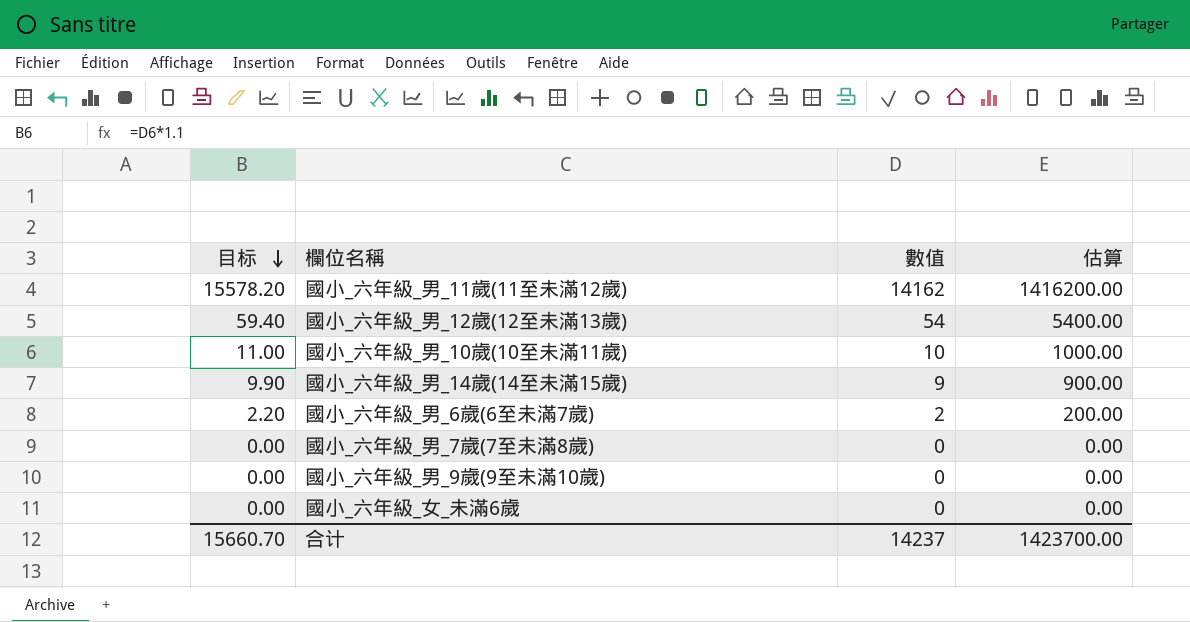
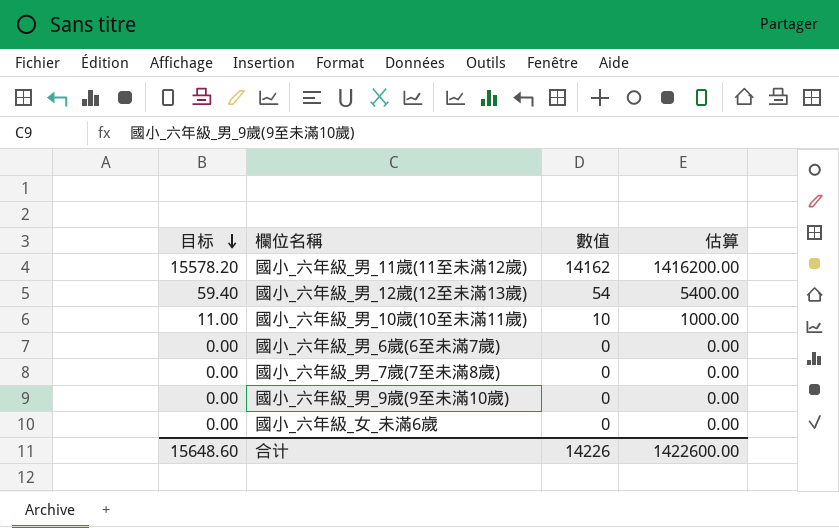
row 國小_六年級_男_14歲(14至未滿15歲): 9.90 | 9 | 900.00 -> none
國小_六年級_男_6歲(6至未滿7歲) | 目标: 2.20 -> 0.00
國小_六年級_男_6歲(6至未滿7歲) | 數值: 2 -> 0
國小_六年級_男_6歲(6至未滿7歲) | 估算: 200.00 -> 0.00
合计 | 目标: 15660.70 -> 15648.60
合计 | 數值: 14237 -> 14226
合计 | 估算: 1423700.00 -> 1422600.00

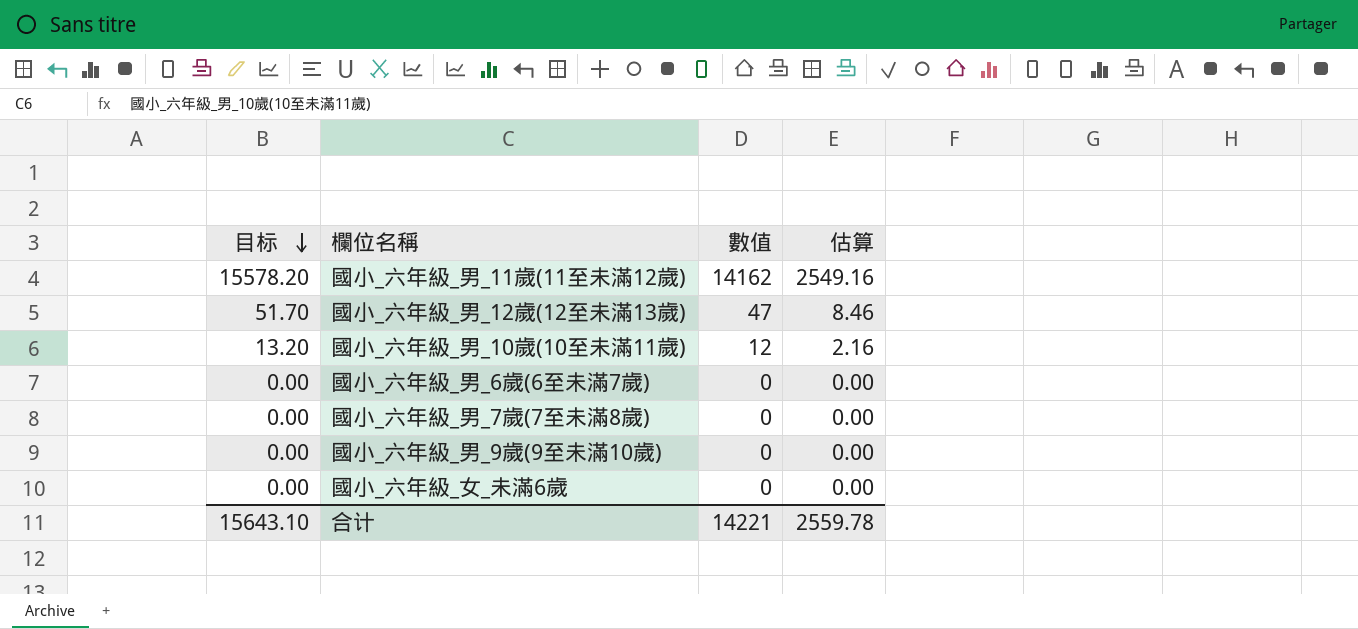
column 估算 | formula: [數值] * 100 -> [數值] * 0.18
國小_六年級_男_12歲(12至未滿13歲) | 目标: 59.40 -> 51.70
國小_六年級_男_12歲(12至未滿13歲) | 數值: 54 -> 47
國小_六年級_男_10歲(10至未滿11歲) | 目标: 11.00 -> 13.20
國小_六年級_男_10歲(10至未滿11歲) | 數值: 10 -> 12
合计 | 目标: 15648.60 -> 15643.10
合计 | 數值: 14226 -> 14221
合计 | 估算: 1422600.00 -> 2559.78

